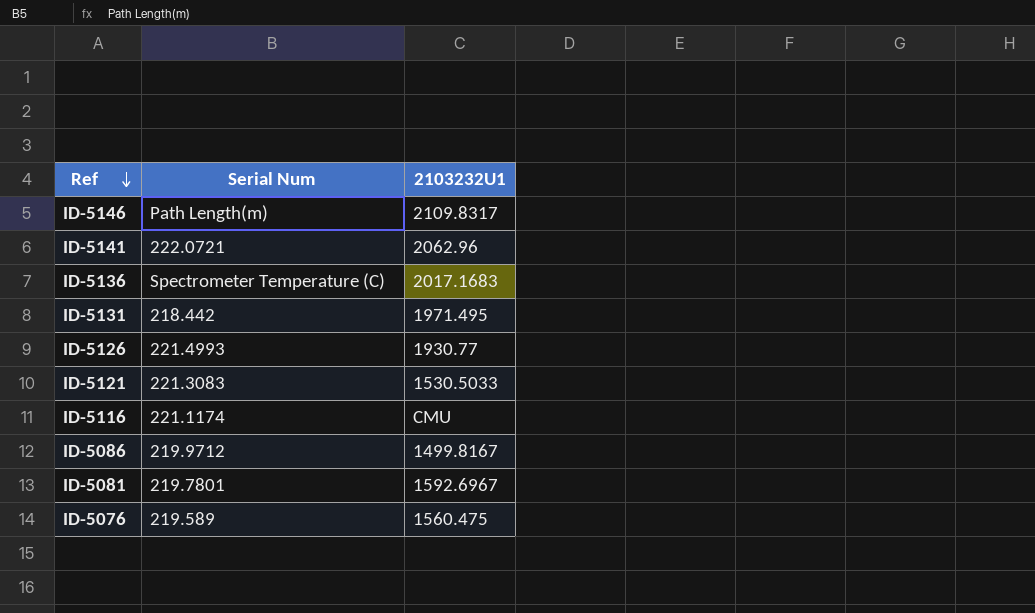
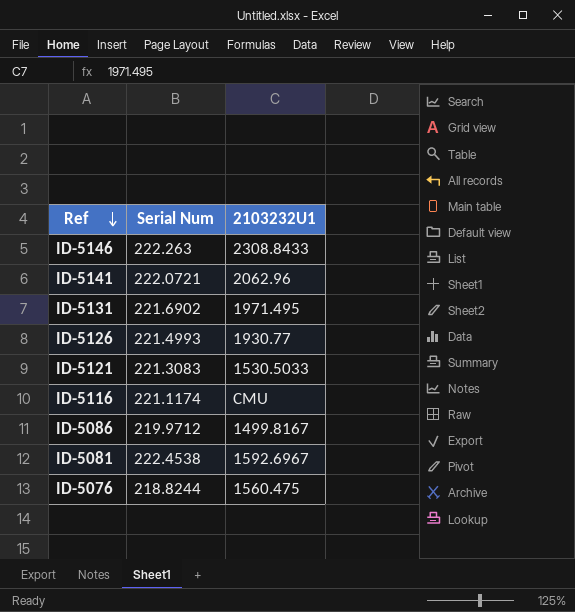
row ID-5136: Spectrometer Temperature (C) | 2017.1683 -> none
ID-5146 | Serial Num: Path Length(m) -> 222.263
ID-5146 | 2103232U1: 2109.8317 -> 2308.8433
ID-5131 | Serial Num: 218.442 -> 221.6902
ID-5081 | Serial Num: 219.7801 -> 222.4538
ID-5076 | Serial Num: 219.589 -> 218.8244

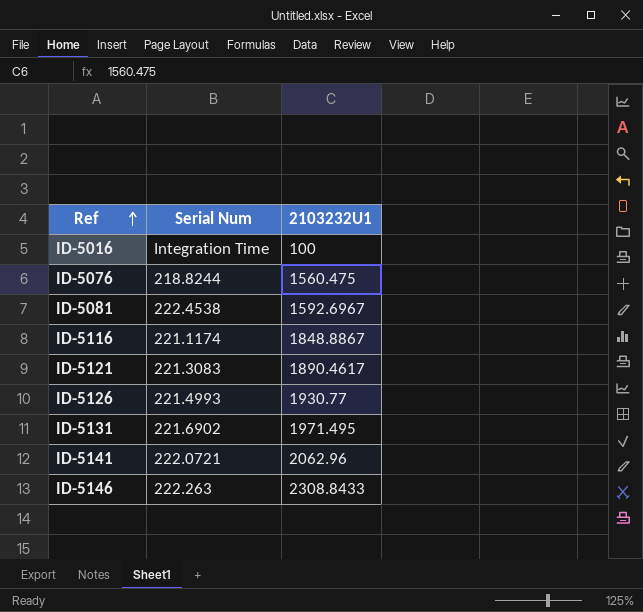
row order: Ref descending -> Ref ascending
row ID-5086: 219.9712 | 1499.8167 -> none
row ID-5016: none -> Integration Time | 100
ID-5116 | 2103232U1: CMU -> 1848.8867
ID-5121 | 2103232U1: 1530.5033 -> 1890.4617

